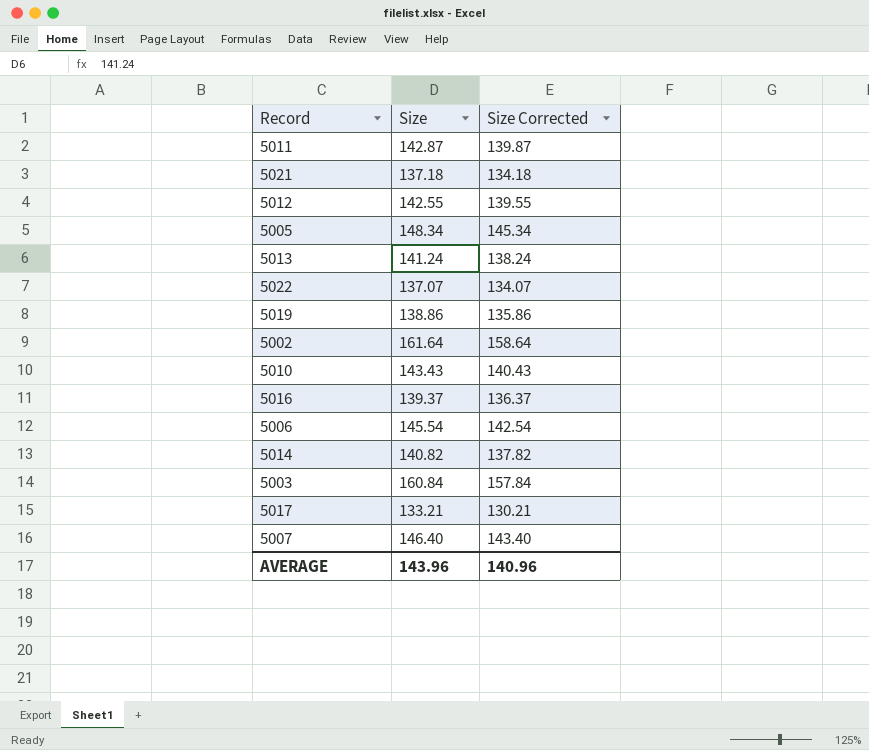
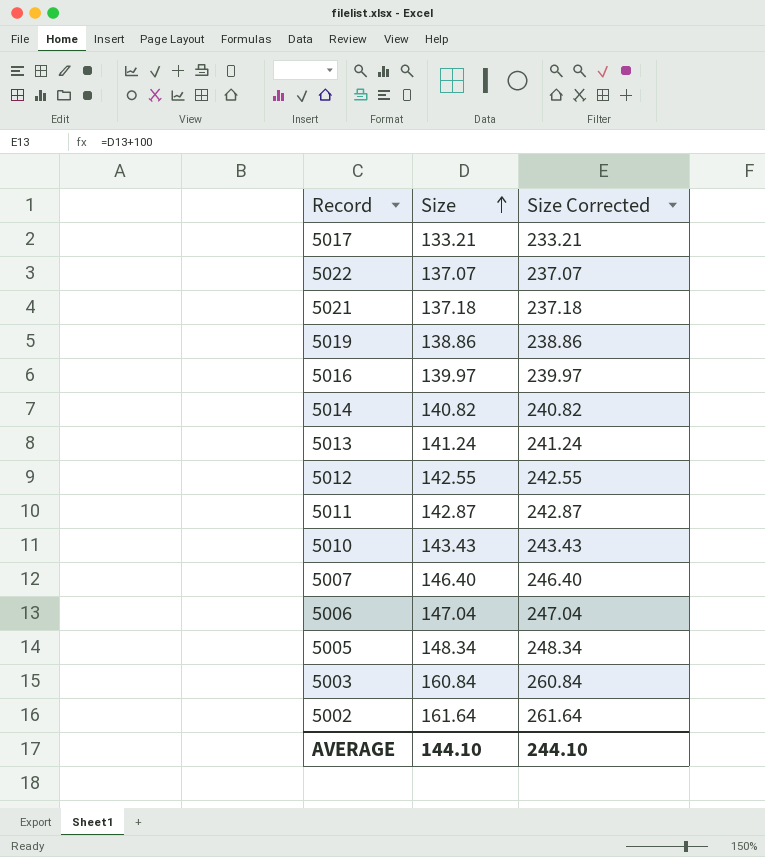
row order: none -> Size ascending
column Size Corrected | formula: [Size] - 3 -> [Size] + 100
5016 | Size: 139.37 -> 139.97
5006 | Size: 145.54 -> 147.04
AVERAGE | Size: 143.96 -> 144.10
AVERAGE | Size Corrected: 140.96 -> 244.10

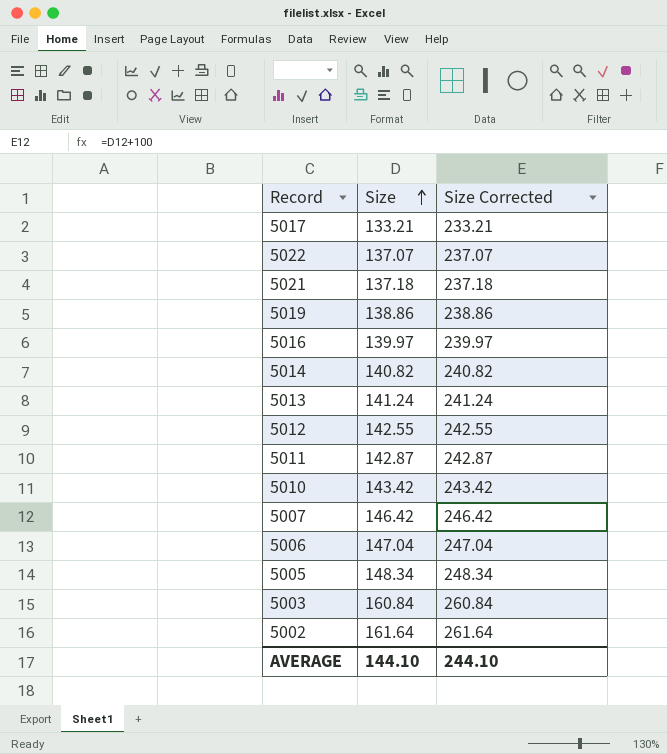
5010 | Size: 143.43 -> 143.42
5010 | Size Corrected: 243.43 -> 243.42
5007 | Size: 146.40 -> 146.42
5007 | Size Corrected: 246.40 -> 246.42

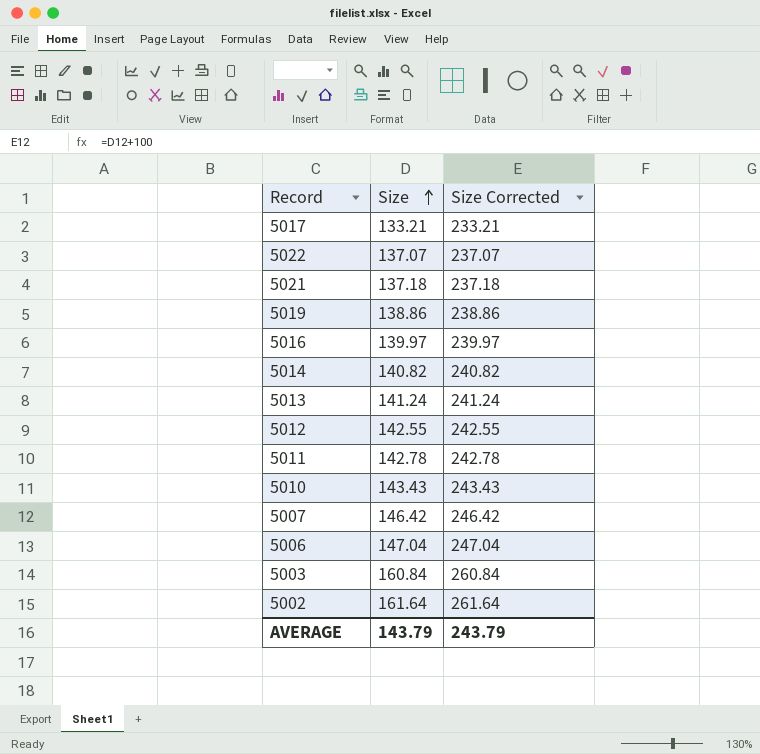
row 5005: 148.34 | 248.34 -> none
5011 | Size: 142.87 -> 142.78
5011 | Size Corrected: 242.87 -> 242.78
5010 | Size: 143.42 -> 143.43
5010 | Size Corrected: 243.42 -> 243.43
AVERAGE | Size: 144.10 -> 143.79
AVERAGE | Size Corrected: 244.10 -> 243.79

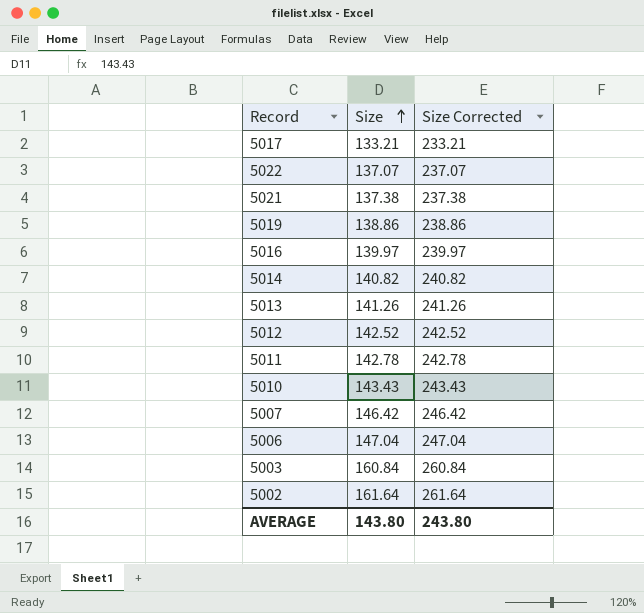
5021 | Size: 137.18 -> 137.38
5021 | Size Corrected: 237.18 -> 237.38
5013 | Size: 141.24 -> 141.26
5013 | Size Corrected: 241.24 -> 241.26
5012 | Size: 142.55 -> 142.52
5012 | Size Corrected: 242.55 -> 242.52
AVERAGE | Size: 143.79 -> 143.80
AVERAGE | Size Corrected: 243.79 -> 243.80

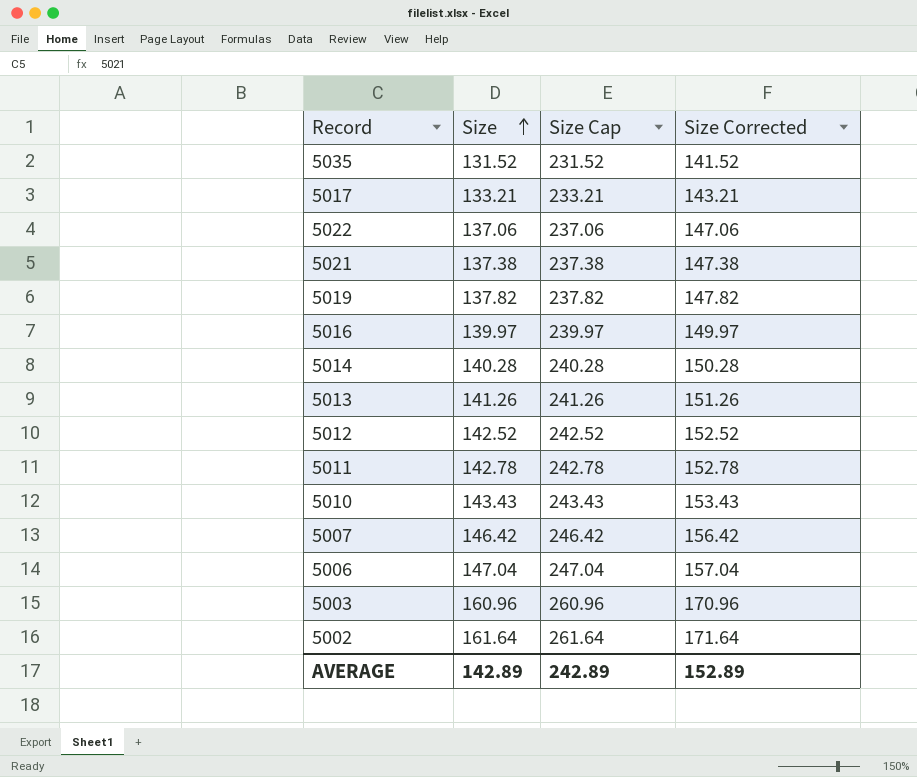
column Size Cap | formula: none -> [Size] + 100
column Size Corrected | formula: [Size] + 100 -> [Size] + 10
row 5035: none -> 131.52 | 231.52 | 141.52
5022 | Size: 137.07 -> 137.06
5019 | Size: 138.86 -> 137.82
5014 | Size: 140.82 -> 140.28
5003 | Size: 160.84 -> 160.96
AVERAGE | Size: 143.80 -> 142.89
AVERAGE | Size Corrected: 243.80 -> 152.89

